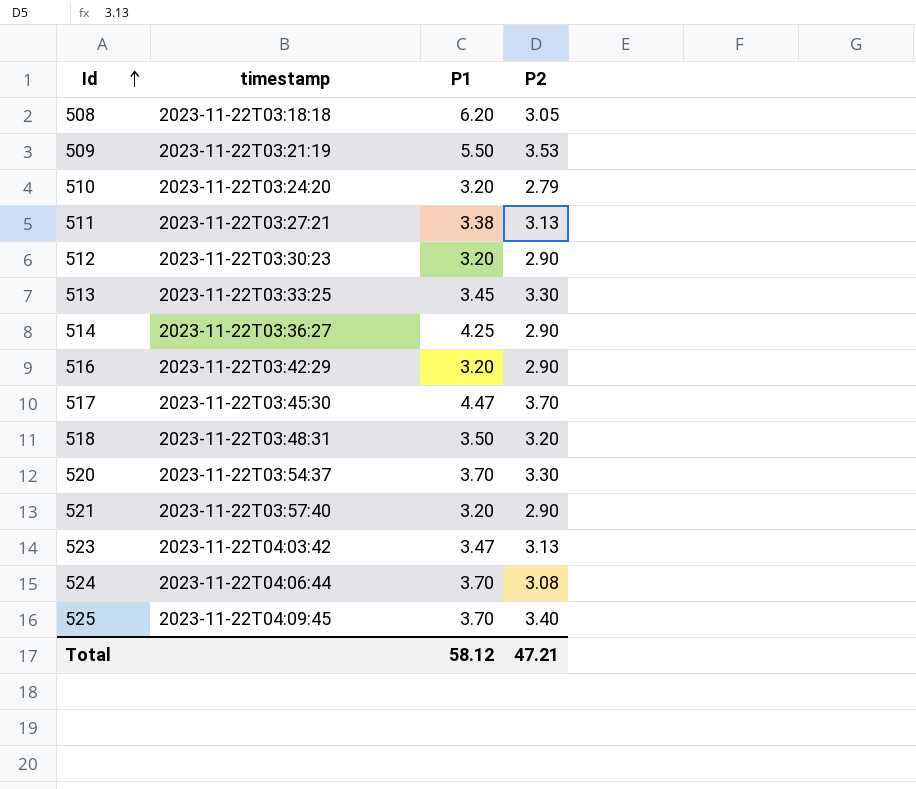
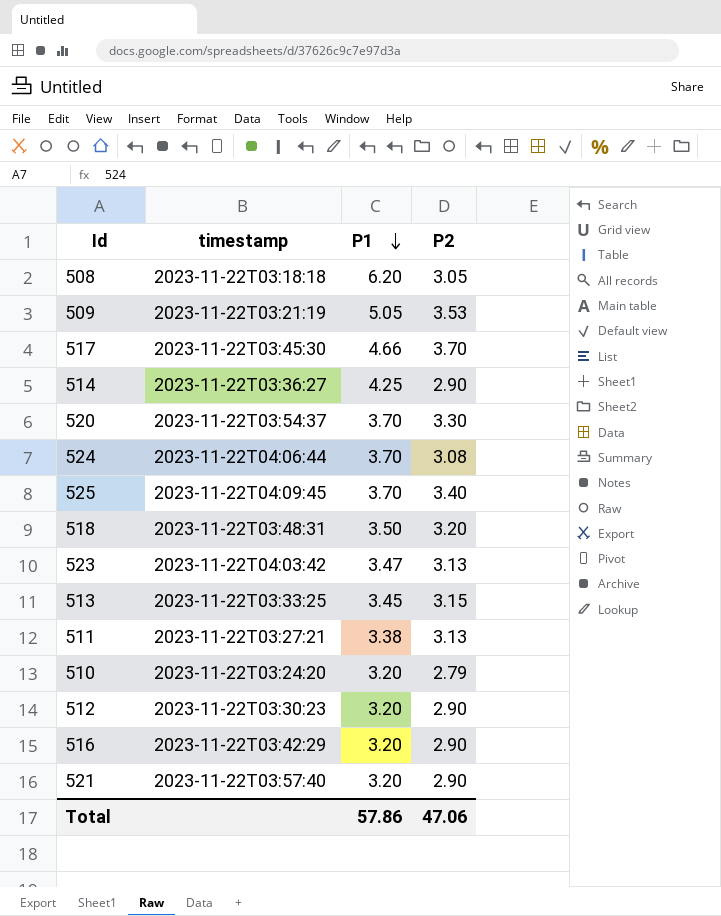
row order: Id ascending -> P1 descending
509 | P1: 5.50 -> 5.05
517 | P1: 4.47 -> 4.66
513 | P2: 3.30 -> 3.15
Total | P1: 58.12 -> 57.86
Total | P2: 47.21 -> 47.06

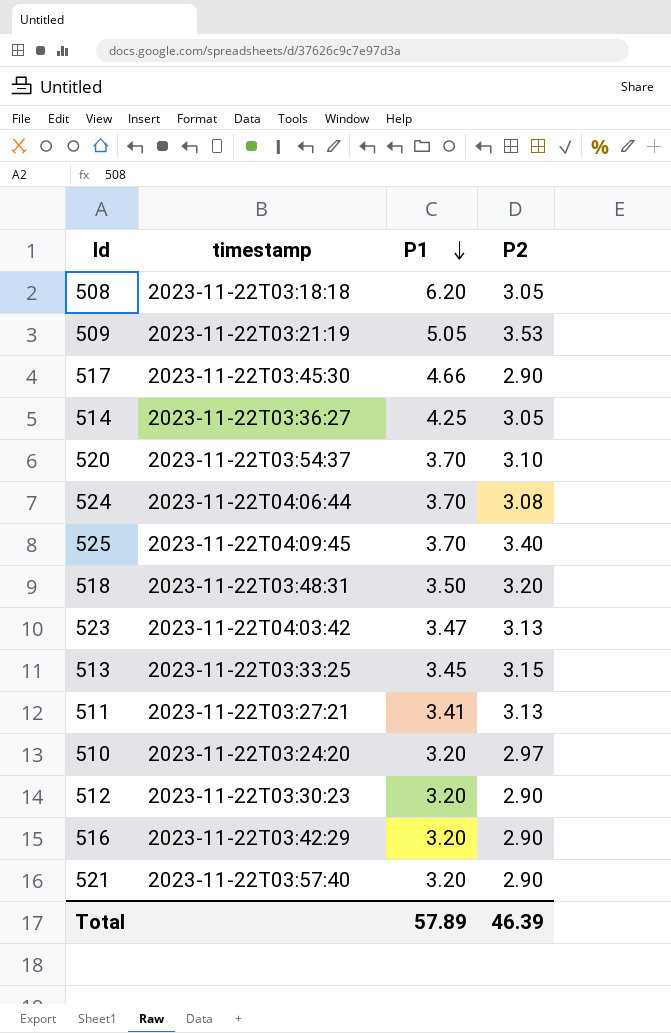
517 | P2: 3.70 -> 2.90
514 | P2: 2.90 -> 3.05
520 | P2: 3.30 -> 3.10
511 | P1: 3.38 -> 3.41
510 | P2: 2.79 -> 2.97
Total | P1: 57.86 -> 57.89
Total | P2: 47.06 -> 46.39

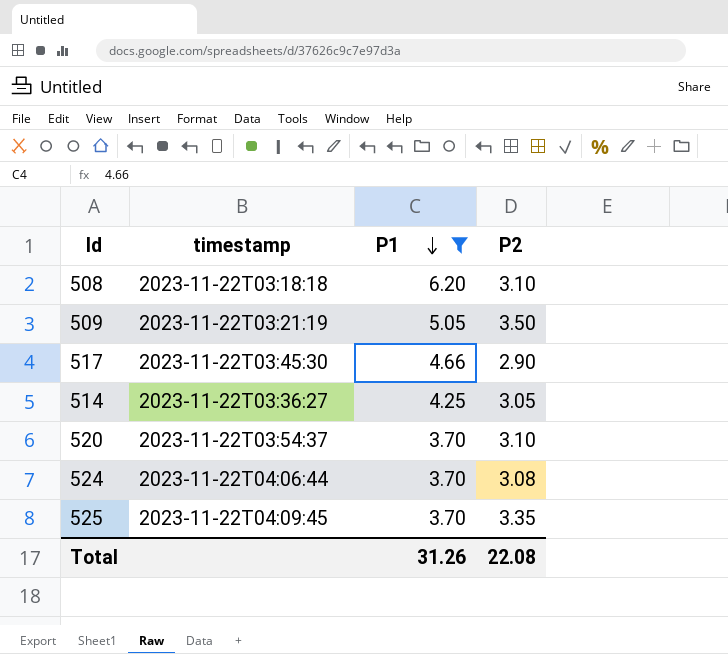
filter: none -> P1 >= 3.70
508 | P2: 3.05 -> 3.10
509 | P2: 3.53 -> 3.50
525 | P2: 3.40 -> 3.35
Total | P1: 57.89 -> 31.26
Total | P2: 46.39 -> 22.08

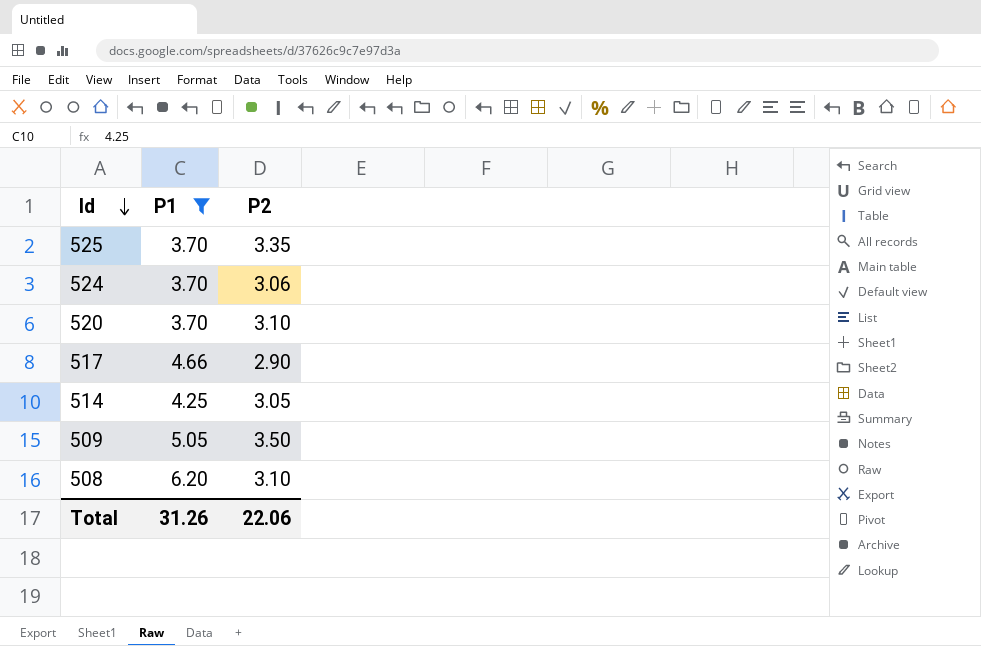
row order: P1 descending -> Id descending
column timestamp | position: 2 -> none
524 | P2: 3.08 -> 3.06
Total | P2: 22.08 -> 22.06

